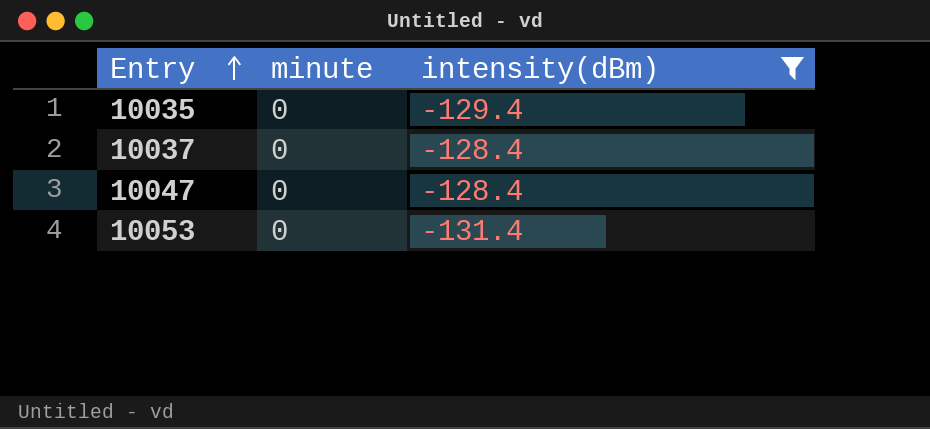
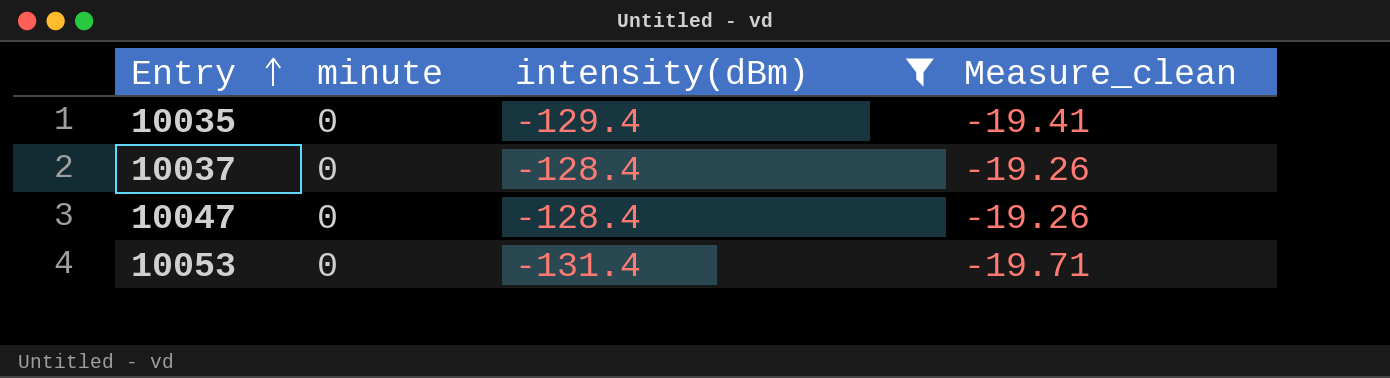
column Measure_clean | formula: none -> [intensity(dBm)] * 0.15

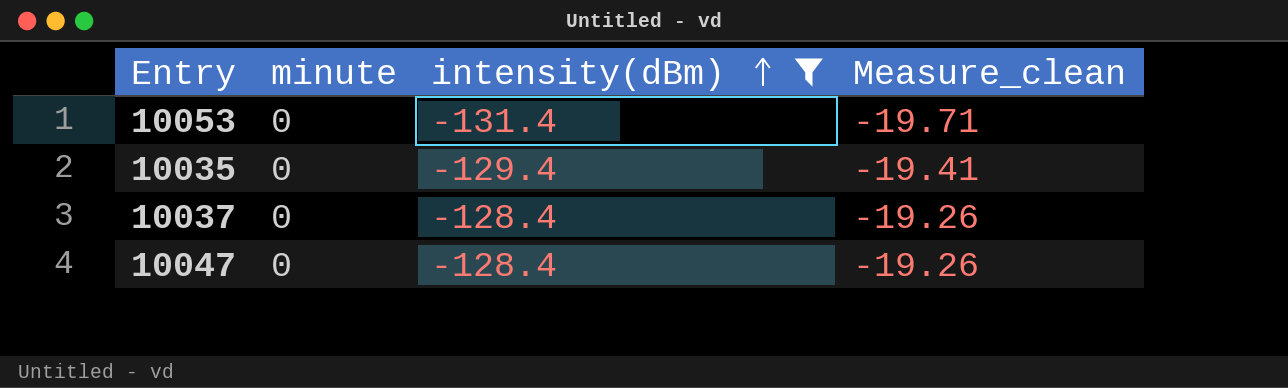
row order: Entry ascending -> intensity(dBm) ascending

